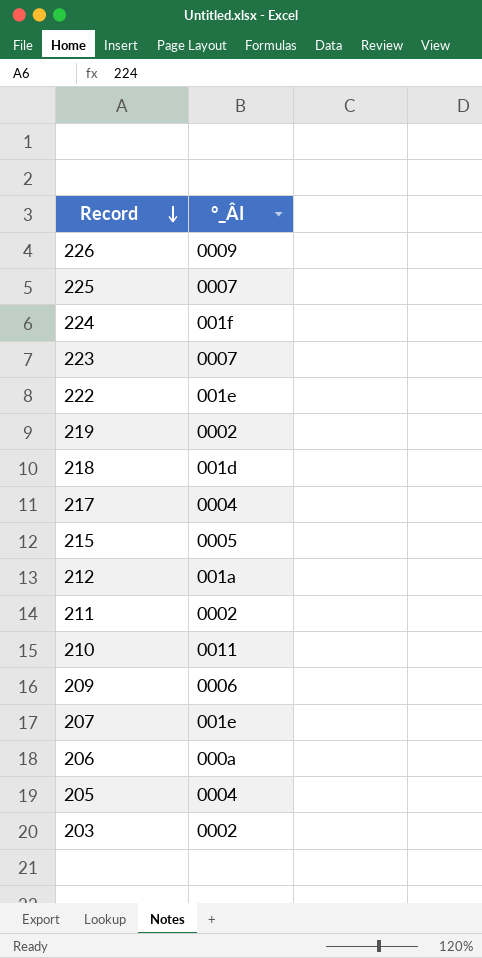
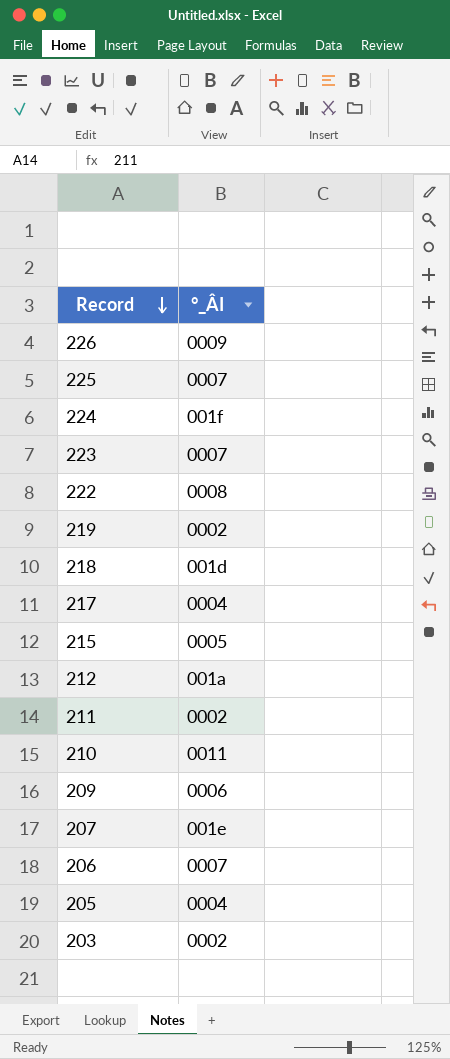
222 | °_ÂI: 001e -> 0008
206 | °_ÂI: 000a -> 0007

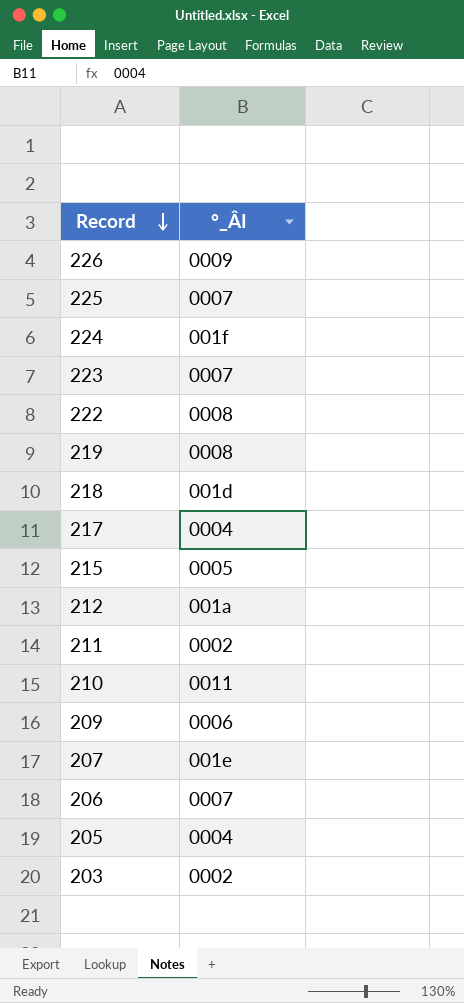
219 | °_ÂI: 0002 -> 0008

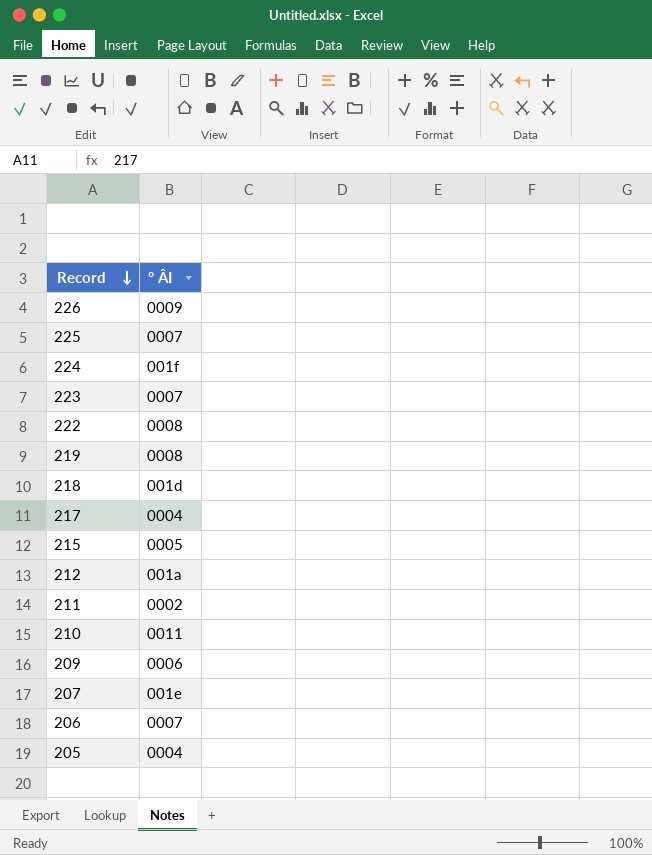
column name: °_ÂI -> ° ÂI
row 203: 0002 -> none

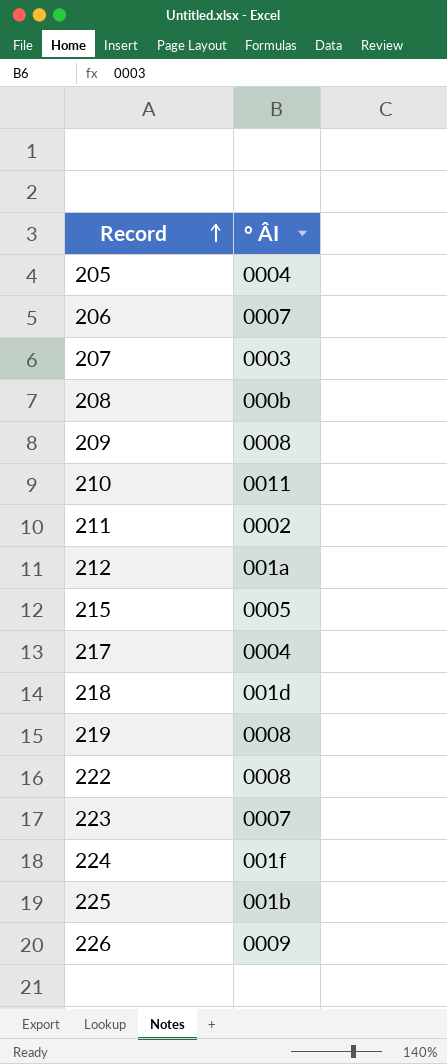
row order: Record descending -> Record ascending
207 | ° ÂI: 001e -> 0003
row 208: none -> 000b
209 | ° ÂI: 0006 -> 0008
225 | ° ÂI: 0007 -> 001b

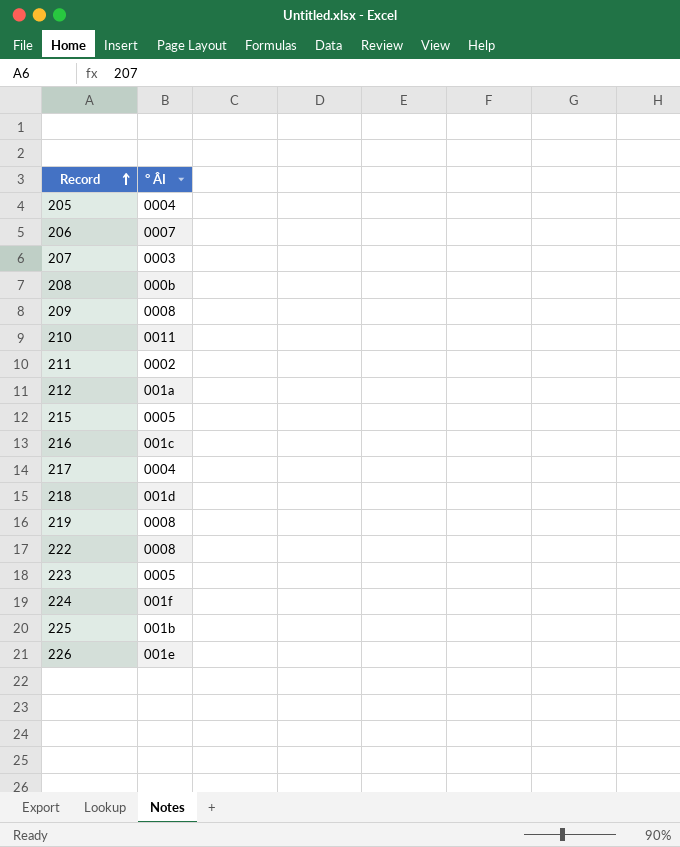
row 216: none -> 001c
223 | ° ÂI: 0007 -> 0005
226 | ° ÂI: 0009 -> 001e

